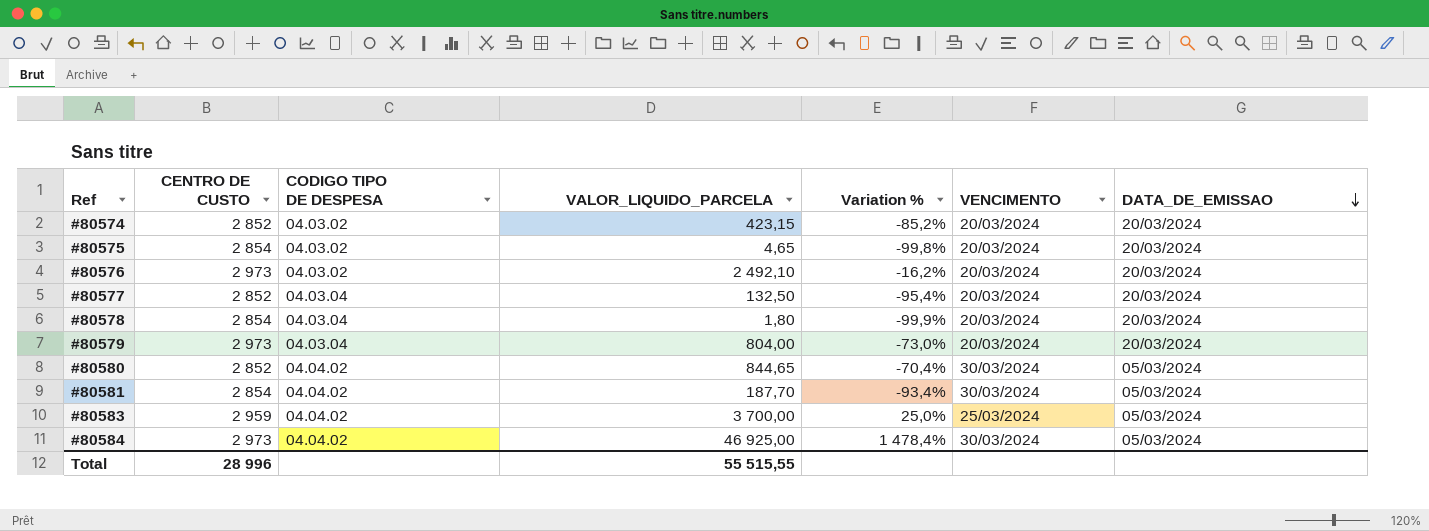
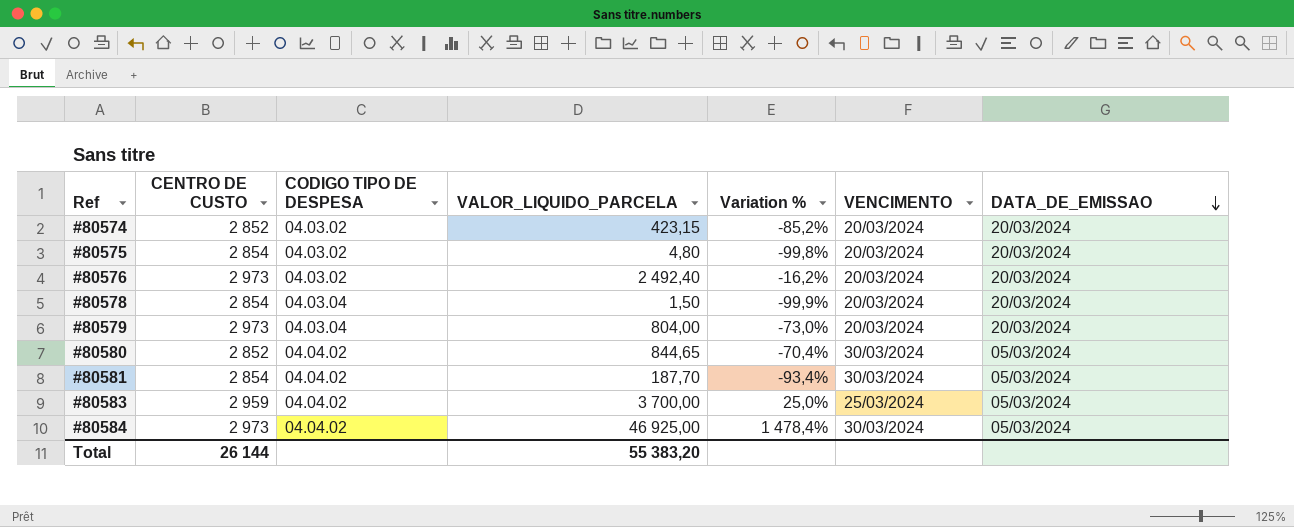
row #80577: 2 852 | 04.03.04 | 132,50 | -95,4% | 20/03/2024 | 20/03/2024 -> none
#80575 | VALOR_LIQUIDO_PARCELA: 4,65 -> 4,80
#80576 | VALOR_LIQUIDO_PARCELA: 2 492,10 -> 2 492,40
#80578 | VALOR_LIQUIDO_PARCELA: 1,80 -> 1,50
Total | CENTRO DE CUSTO: 28 996 -> 26 144
Total | VALOR_LIQUIDO_PARCELA: 55 515,55 -> 55 383,20

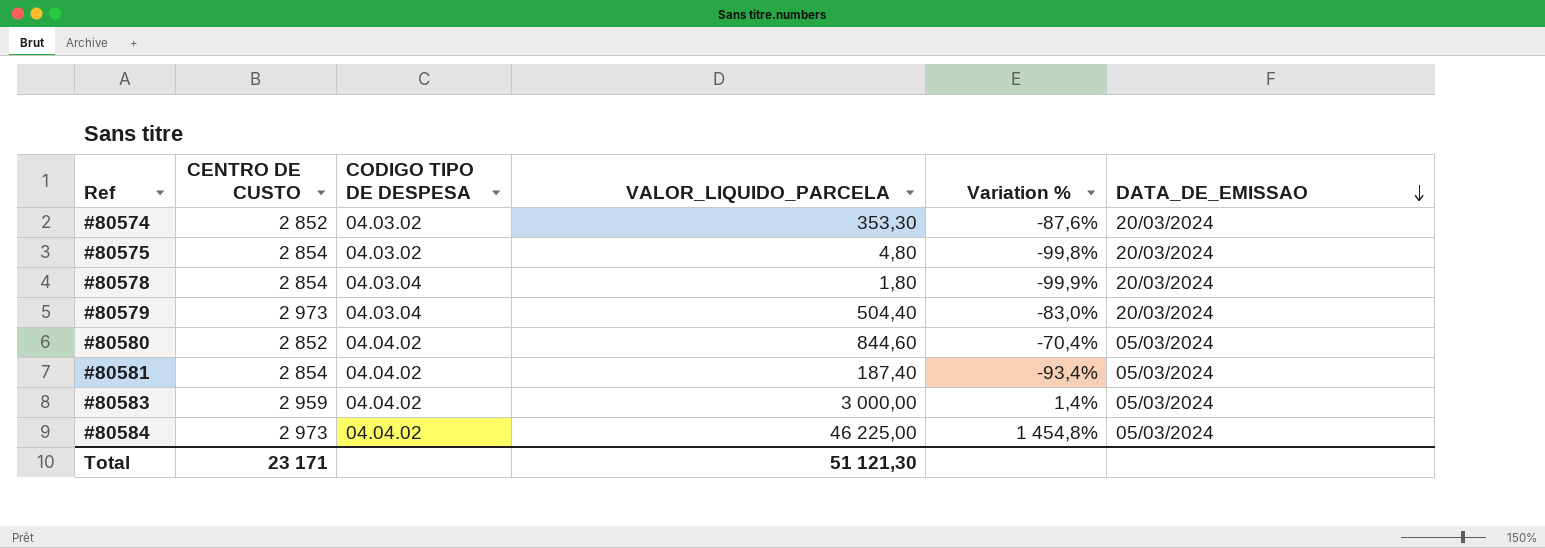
column VENCIMENTO | position: 6 -> none
row #80576: 2 973 | 04.03.02 | 2 492,40 | -16,2% | 20/03/2024 | 20/03/2024 -> none
#80574 | VALOR_LIQUIDO_PARCELA: 423,15 -> 353,30
#80574 | Variation %: -85,2% -> -87,6%
#80578 | VALOR_LIQUIDO_PARCELA: 1,50 -> 1,80
#80579 | VALOR_LIQUIDO_PARCELA: 804,00 -> 504,40
#80579 | Variation %: -73,0% -> -83,0%
#80580 | VALOR_LIQUIDO_PARCELA: 844,65 -> 844,60
#80581 | VALOR_LIQUIDO_PARCELA: 187,70 -> 187,40
#80583 | VALOR_LIQUIDO_PARCELA: 3 700,00 -> 3 000,00
#80583 | Variation %: 25,0% -> 1,4%
#80584 | VALOR_LIQUIDO_PARCELA: 46 925,00 -> 46 225,00
#80584 | Variation %: 1 478,4% -> 1 454,8%
Total | CENTRO DE CUSTO: 26 144 -> 23 171
Total | VALOR_LIQUIDO_PARCELA: 55 383,20 -> 51 121,30

